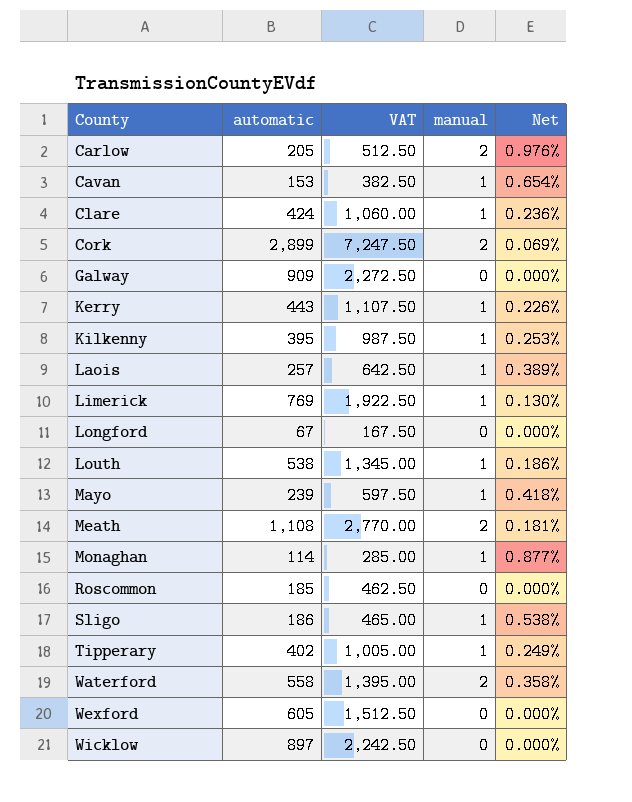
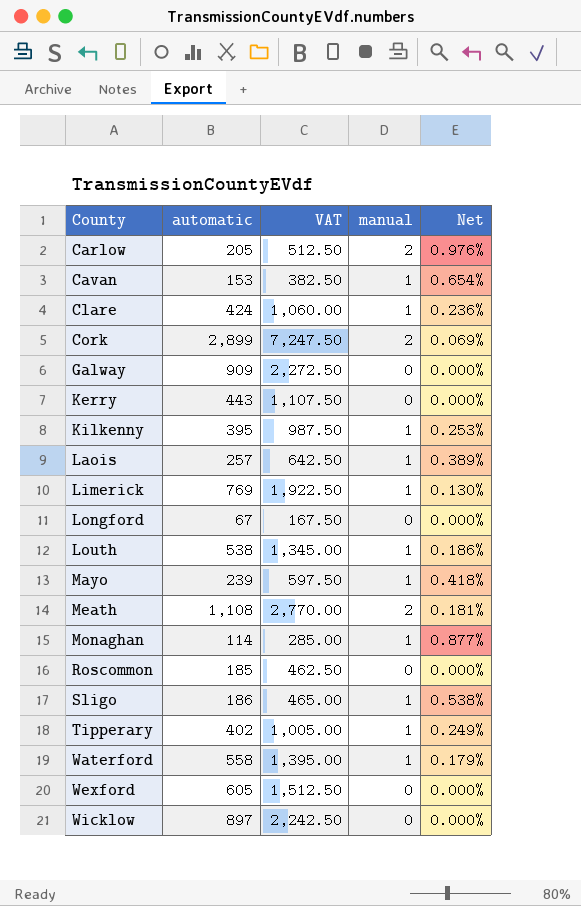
Kerry | manual: 1 -> 0
Kerry | Net: 0.226% -> 0.000%
Waterford | manual: 2 -> 1
Waterford | Net: 0.358% -> 0.179%

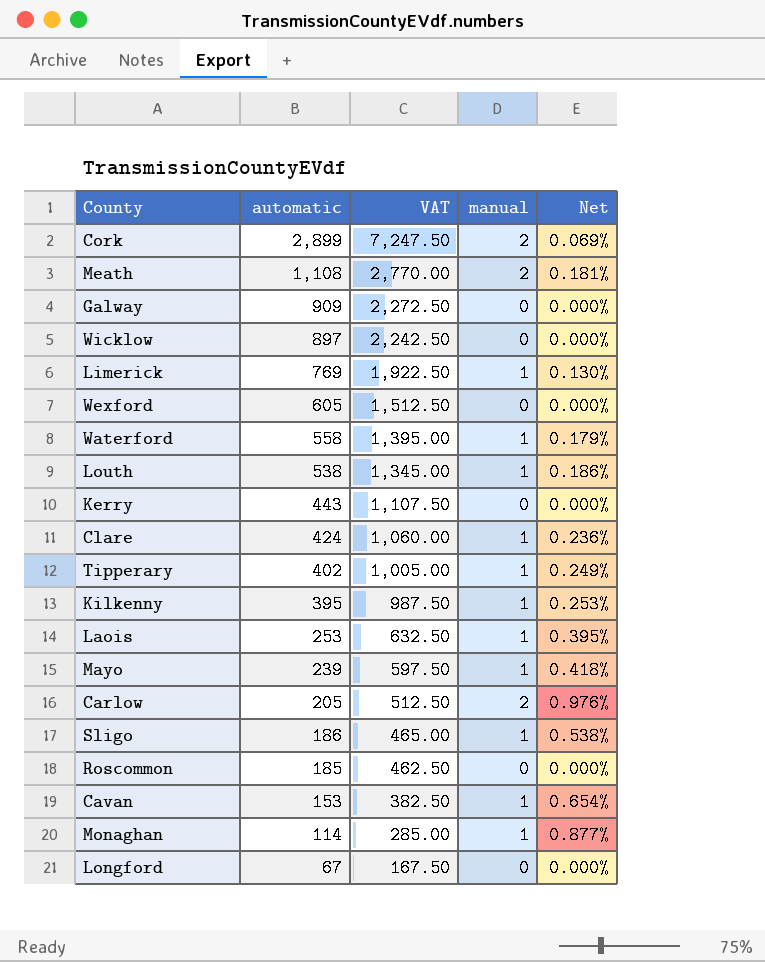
row order: County ascending -> automatic descending
Laois | automatic: 257 -> 253
Laois | VAT: 642.50 -> 632.50
Laois | Net: 0.389% -> 0.395%

